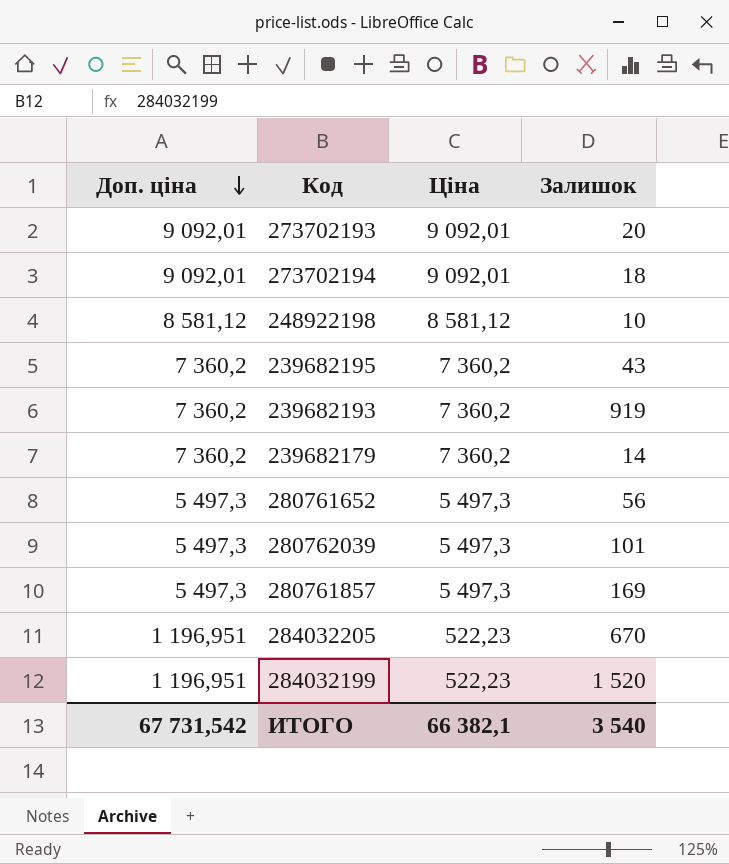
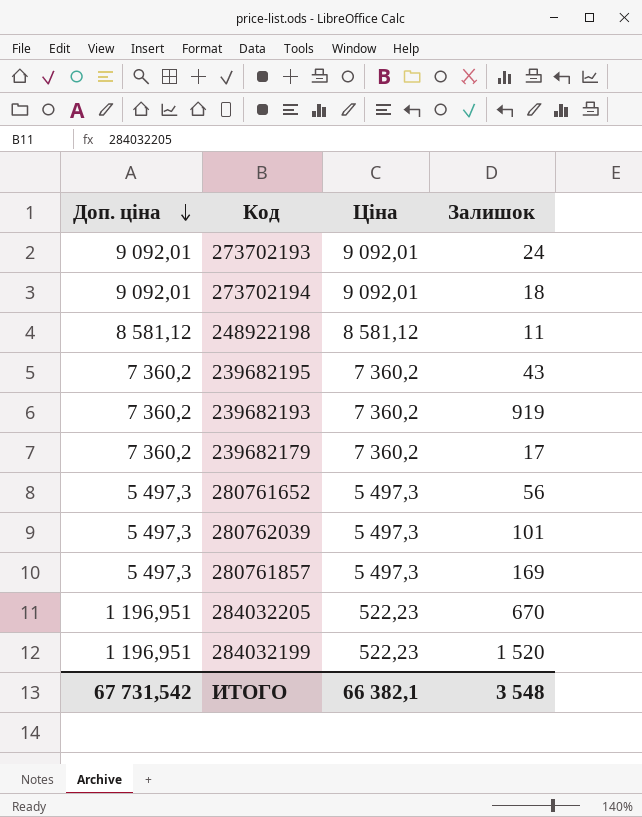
273702193 | Залишок: 20 -> 24
248922198 | Залишок: 10 -> 11
239682179 | Залишок: 14 -> 17
ИТОГО | Залишок: 3 540 -> 3 548

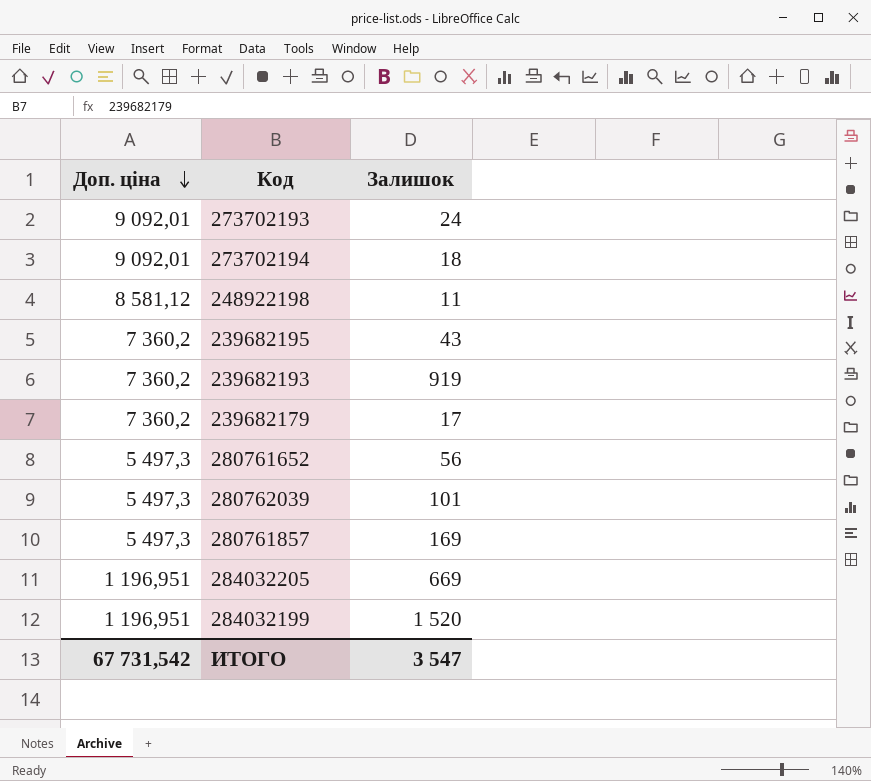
column Ціна | position: 3 -> none
284032205 | Залишок: 670 -> 669
ИТОГО | Залишок: 3 548 -> 3 547

